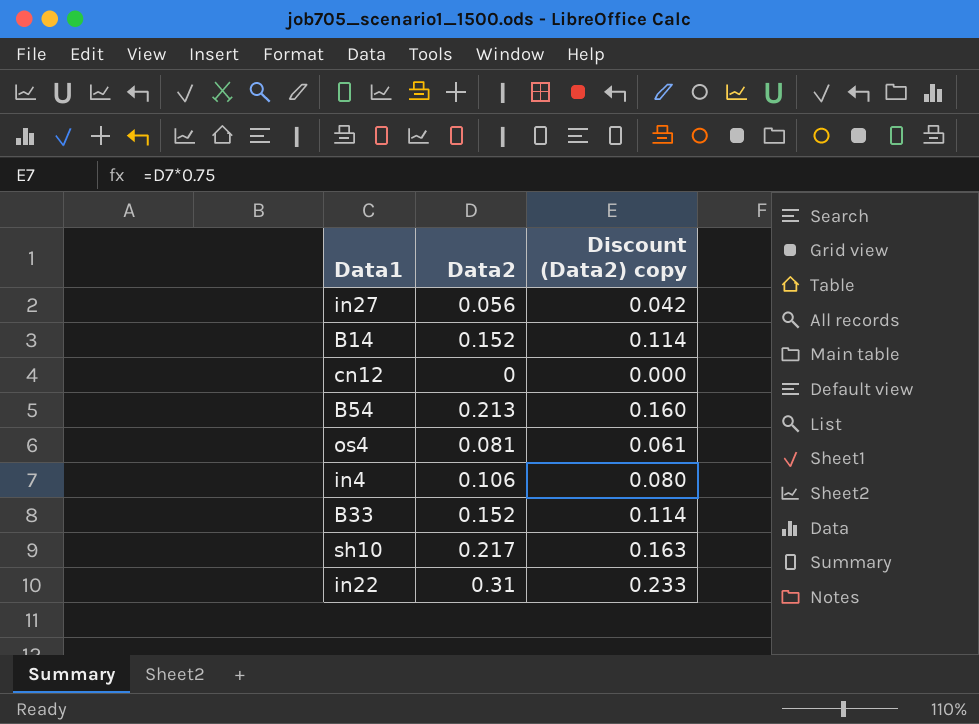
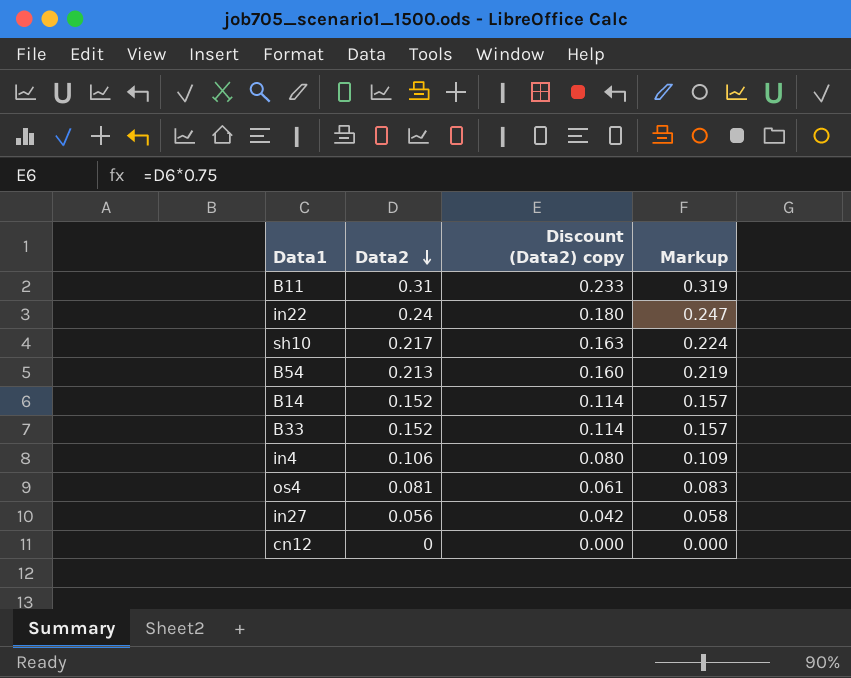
row order: none -> Data2 descending
column Markup | formula: none -> [Data2] * 1.03
row B11: none -> 0.31 | 0.233 | 0.319
in22 | Data2: 0.31 -> 0.24
in22 | Discount (Data2) copy: 0.233 -> 0.180

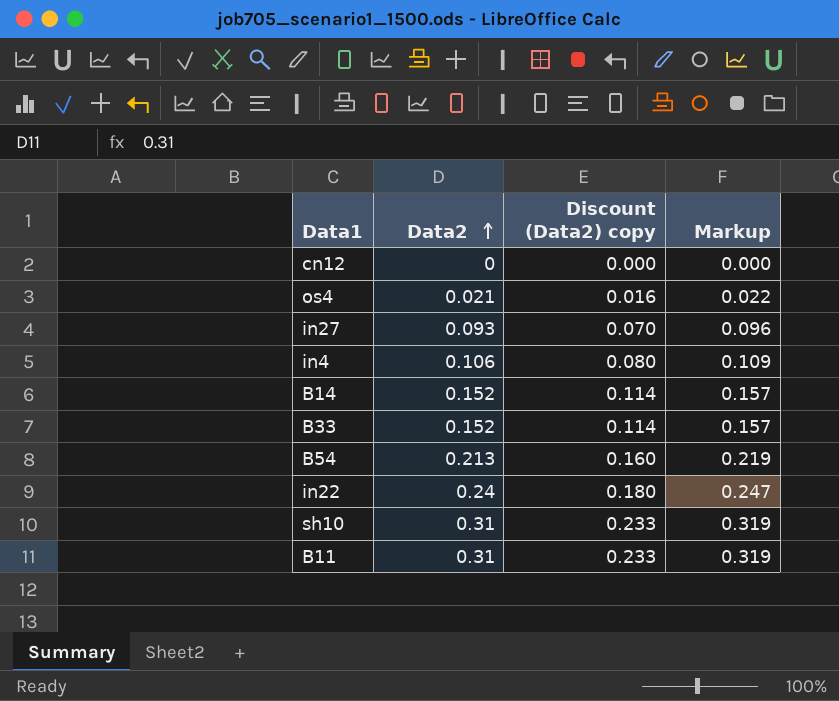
row order: Data2 descending -> Data2 ascending
os4 | Data2: 0.081 -> 0.021
os4 | Discount (Data2) copy: 0.061 -> 0.016
os4 | Markup: 0.083 -> 0.022
in27 | Data2: 0.056 -> 0.093
in27 | Discount (Data2) copy: 0.042 -> 0.070
in27 | Markup: 0.058 -> 0.096
sh10 | Data2: 0.217 -> 0.31
sh10 | Discount (Data2) copy: 0.163 -> 0.233
sh10 | Markup: 0.224 -> 0.319

